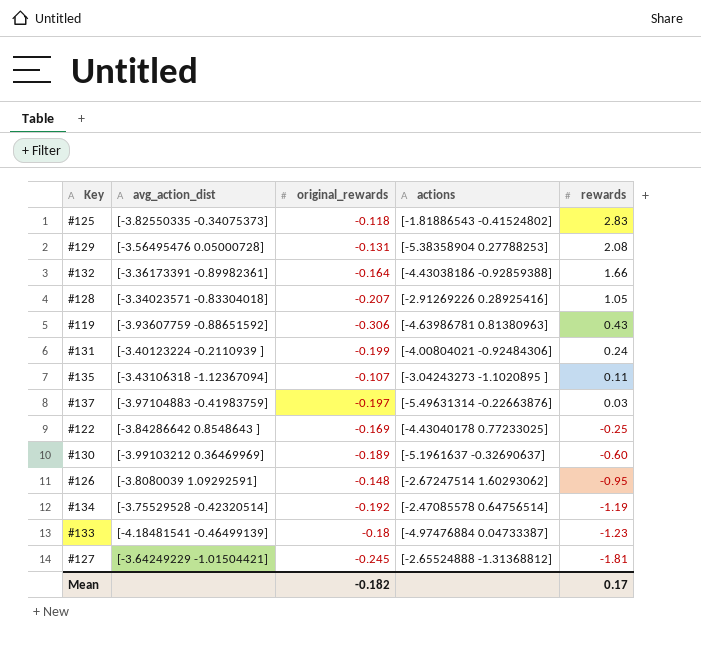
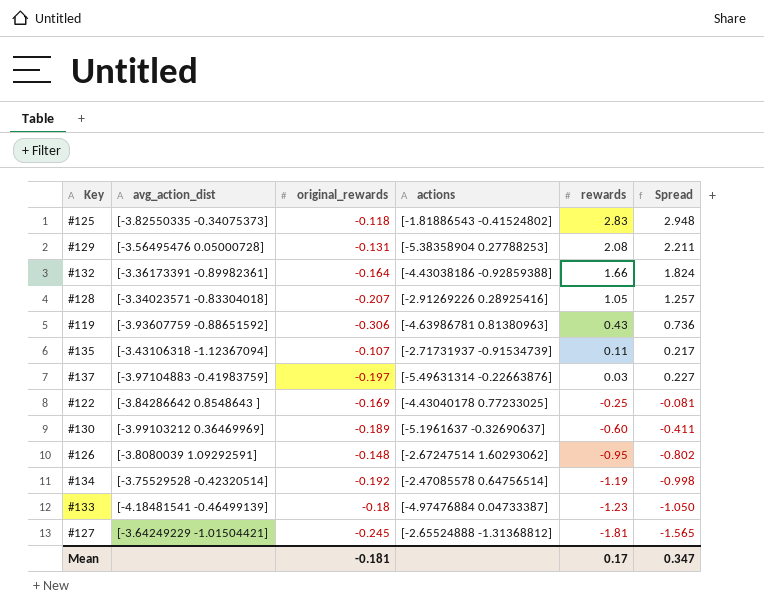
column Spread | formula: none -> [rewards] - [original_rewards]
row #131: [-3.40123224 -0.2110939 ] | -0.199 | [-4.00804021 -0.92484306] | 0.24 -> none
#135 | actions: [-3.04243273 -1.1020895 ] -> [-2.71731937 -0.91534739]
Mean | original_rewards: -0.182 -> -0.181

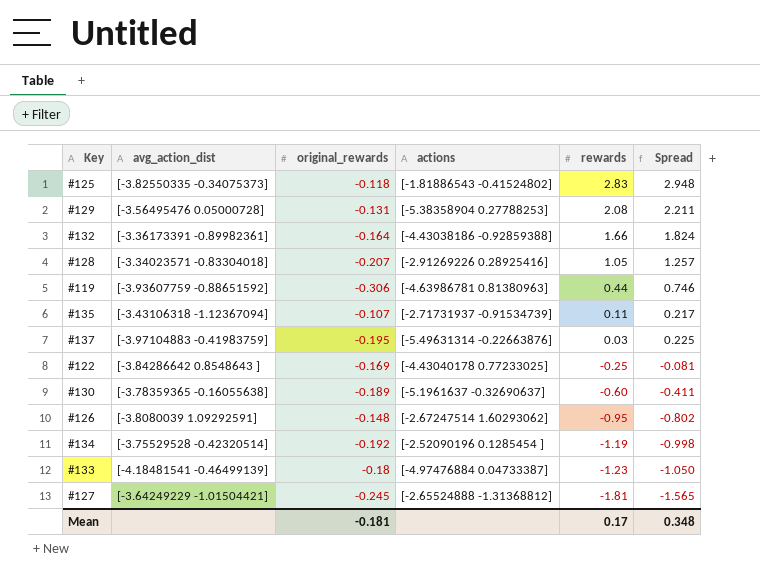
#119 | rewards: 0.43 -> 0.44
#119 | Spread: 0.736 -> 0.746
#137 | original_rewards: -0.197 -> -0.195
#137 | Spread: 0.227 -> 0.225
#130 | avg_action_dist: [-3.99103212 0.36469969] -> [-3.78359365 -0.16055638]
#134 | actions: [-2.47085578 0.64756514] -> [-2.52090196 0.1285454 ]
Mean | Spread: 0.347 -> 0.348

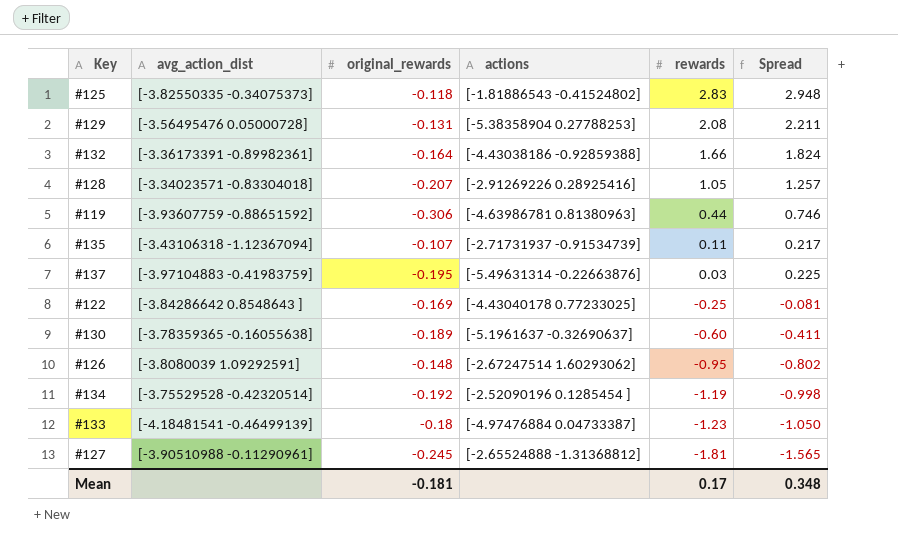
#127 | avg_action_dist: [-3.64249229 -1.01504421] -> [-3.90510988 -0.11290961]

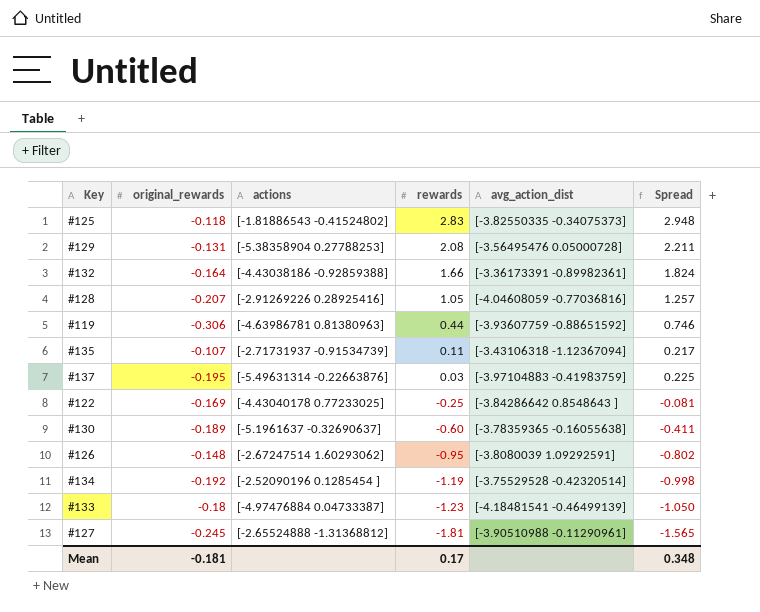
column avg_action_dist | position: 2 -> 5
#128 | avg_action_dist: [-3.34023571 -0.83304018] -> [-4.04608059 -0.77036816]

